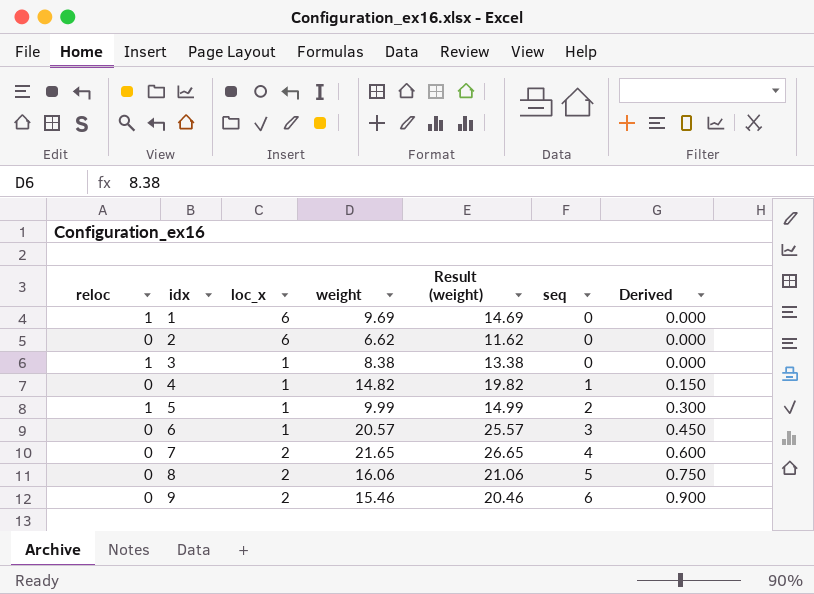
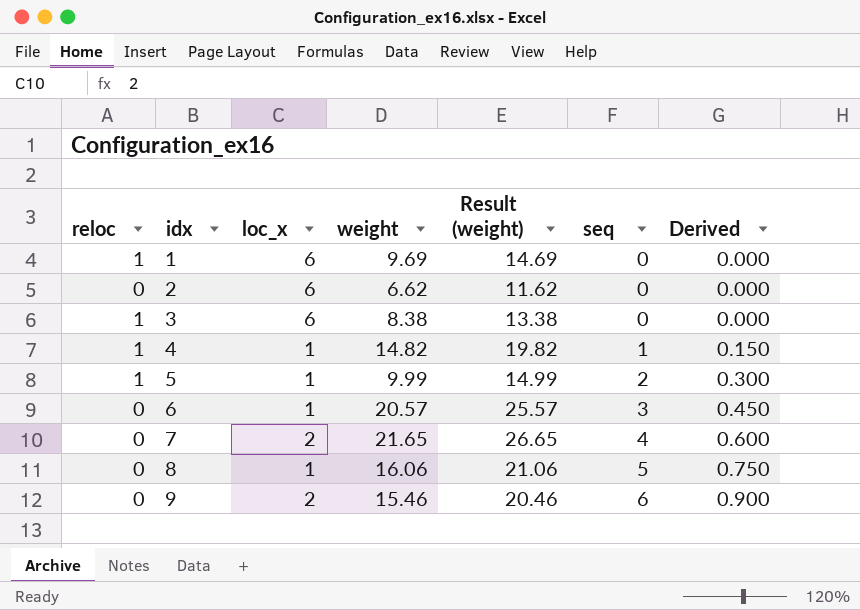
3 | loc_x: 1 -> 6
4 | reloc: 0 -> 1
8 | loc_x: 2 -> 1

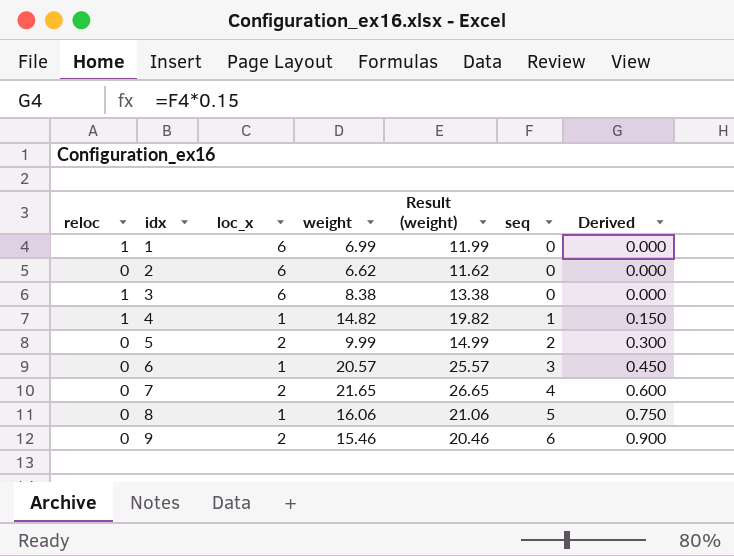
1 | weight: 9.69 -> 6.99
1 | Result (weight): 14.69 -> 11.99
5 | reloc: 1 -> 0
5 | loc_x: 1 -> 2

